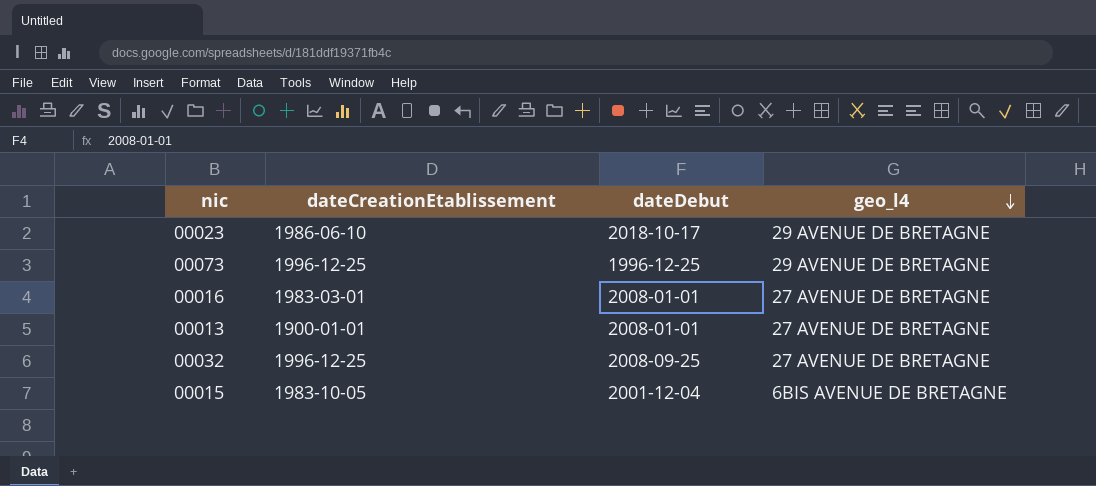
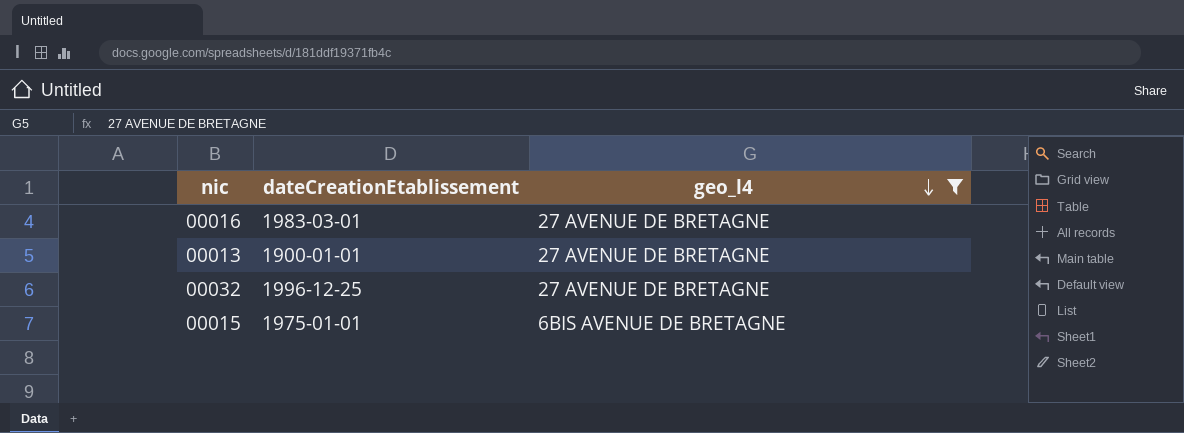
filter: none -> geo_l4 != 29 AVENUE DE BRETAGNE
column dateDebut | position: 3 -> none
00015 | dateCreationEtablissement: 1983-10-05 -> 1975-01-01

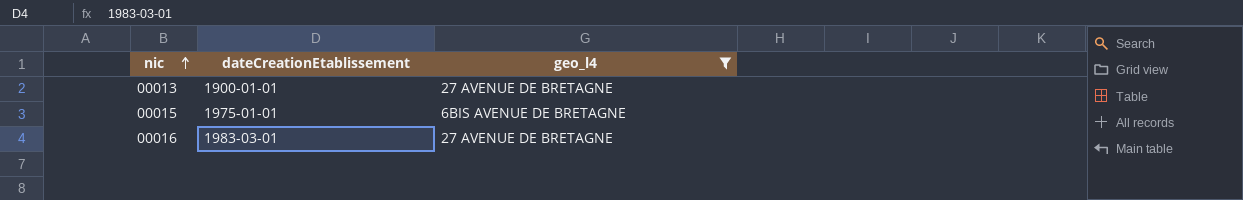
row order: geo_l4 descending -> nic ascending
row 00032: 1996-12-25 | 27 AVENUE DE BRETAGNE -> none

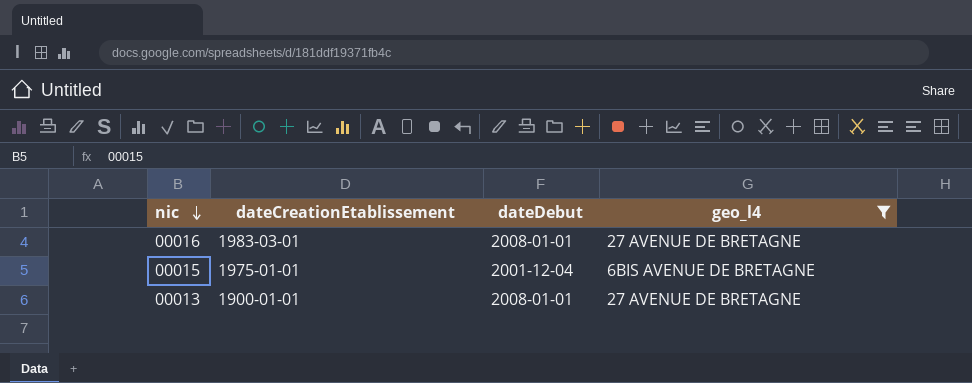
row order: nic ascending -> nic descending
column dateDebut | position: none -> 3

